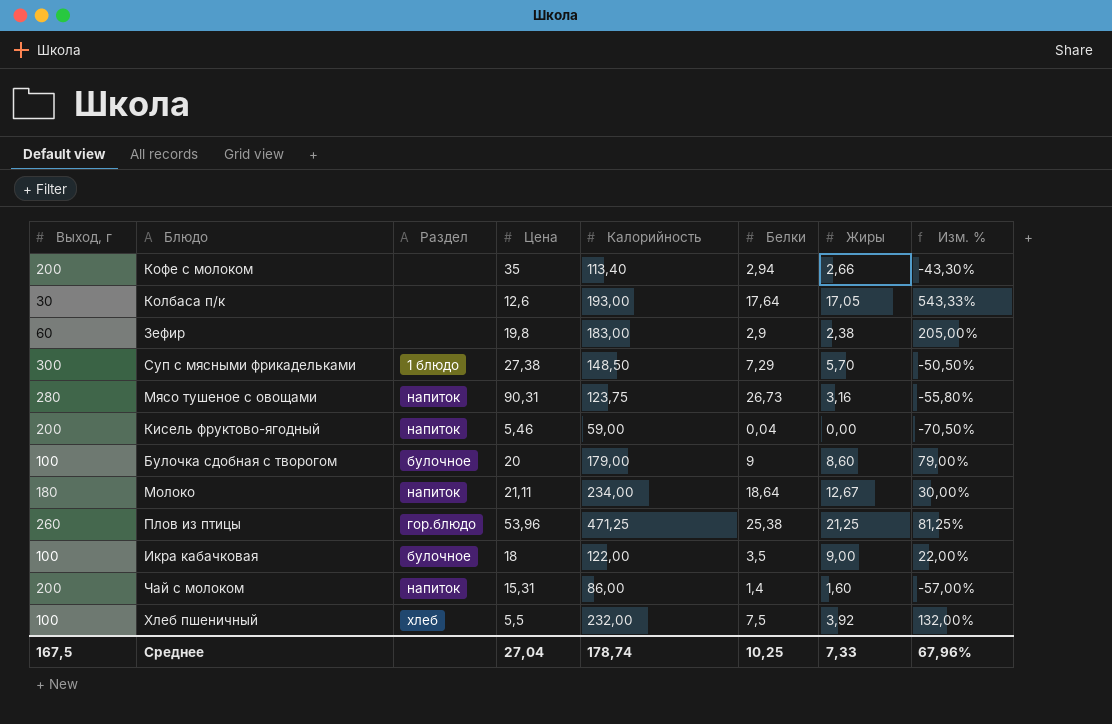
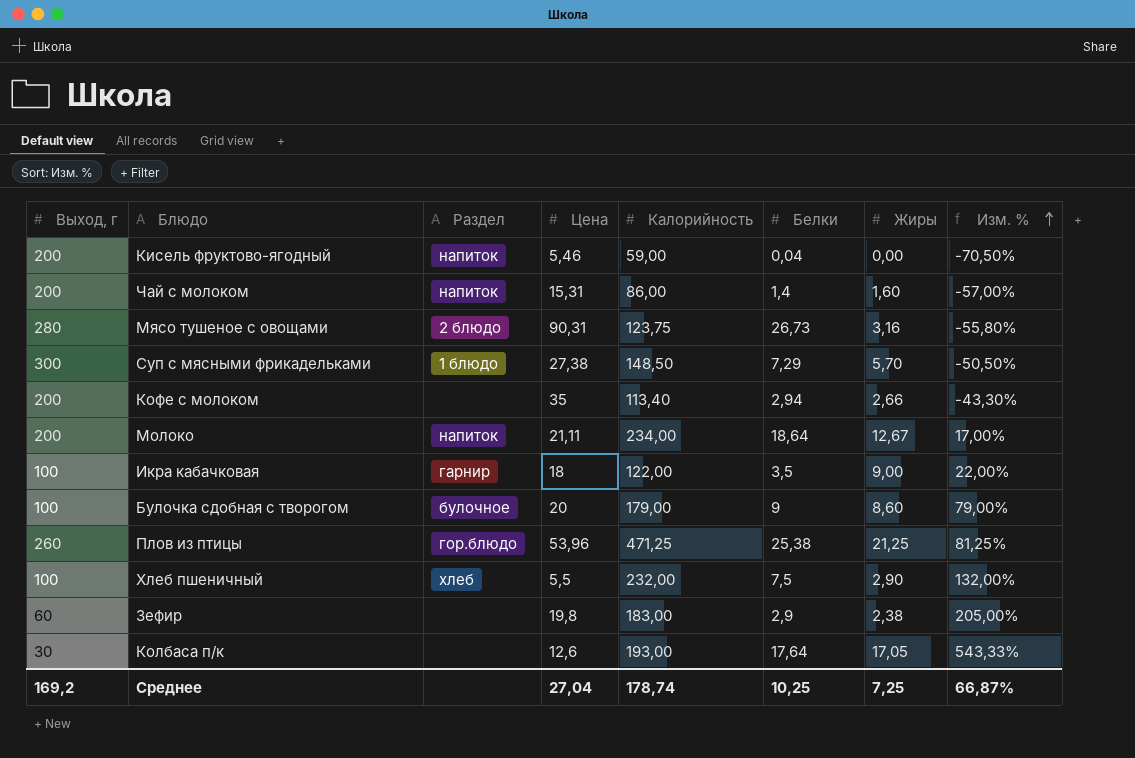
row order: none -> Изм. % ascending
Мясо тушеное с овощами | Раздел: напиток -> 2 блюдо
Молоко | Выход, г: 180 -> 200
Молоко | Изм. %: 30,00% -> 17,00%
Икра кабачковая | Раздел: булочное -> гарнир
Хлеб пшеничный | Жиры: 3,92 -> 2,90
Среднее | Выход, г: 167,5 -> 169,2
Среднее | Жиры: 7,33 -> 7,25
Среднее | Изм. %: 67,96% -> 66,87%

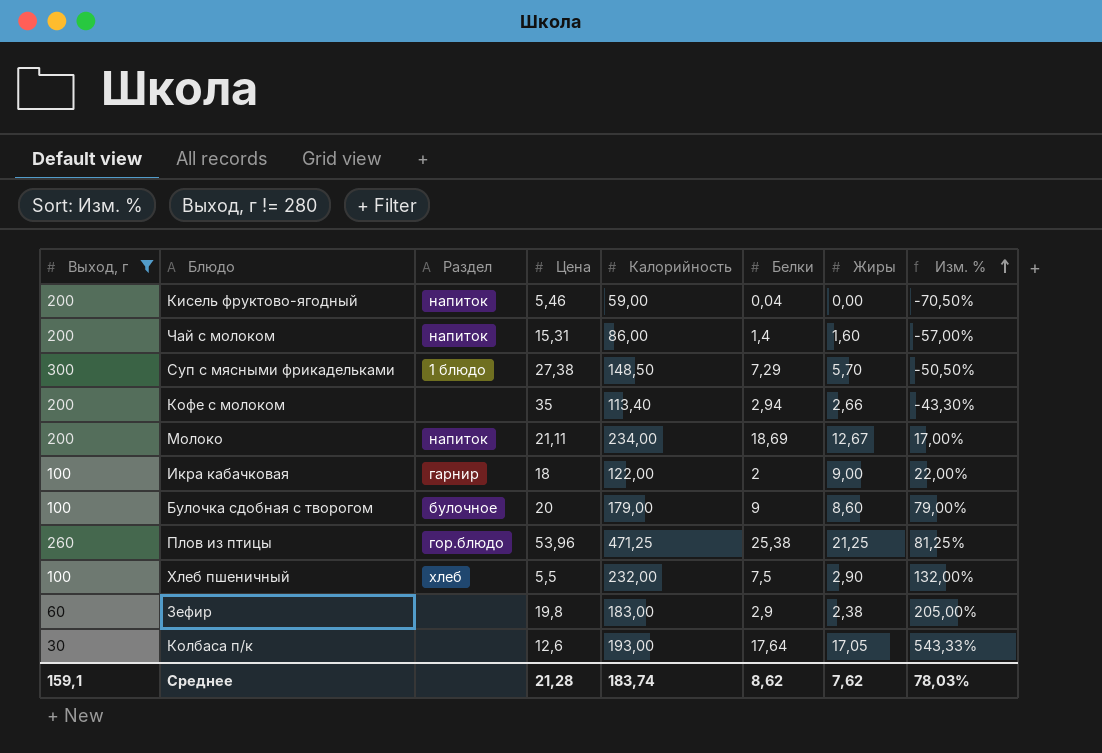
filter: none -> Выход, г != 280
Молоко | Белки: 18,64 -> 18,69
Икра кабачковая | Белки: 3,5 -> 2
Среднее | Выход, г: 169,2 -> 159,1
Среднее | Цена: 27,04 -> 21,28
Среднее | Калорийность: 178,74 -> 183,74
Среднее | Белки: 10,25 -> 8,62
Среднее | Жиры: 7,25 -> 7,62
Среднее | Изм. %: 66,87% -> 78,03%

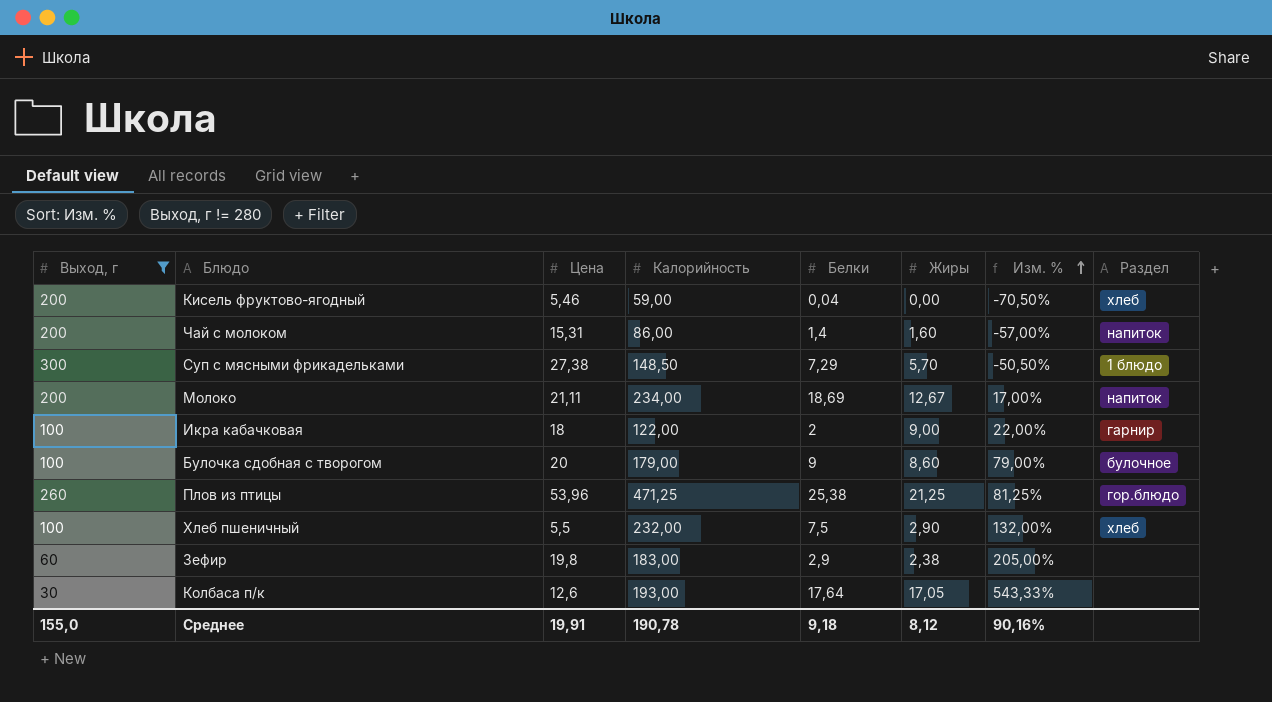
column Раздел | position: 3 -> 8
row Кофе с молоком: 200 | none | 35 | 113,40 | 2,94 | 2,66 | -43,30% -> none
Кисель фруктово-ягодный | Раздел: напиток -> хлеб
Среднее | Выход, г: 159,1 -> 155,0
Среднее | Цена: 21,28 -> 19,91
Среднее | Калорийность: 183,74 -> 190,78
Среднее | Белки: 8,62 -> 9,18
Среднее | Жиры: 7,62 -> 8,12
Среднее | Изм. %: 78,03% -> 90,16%

